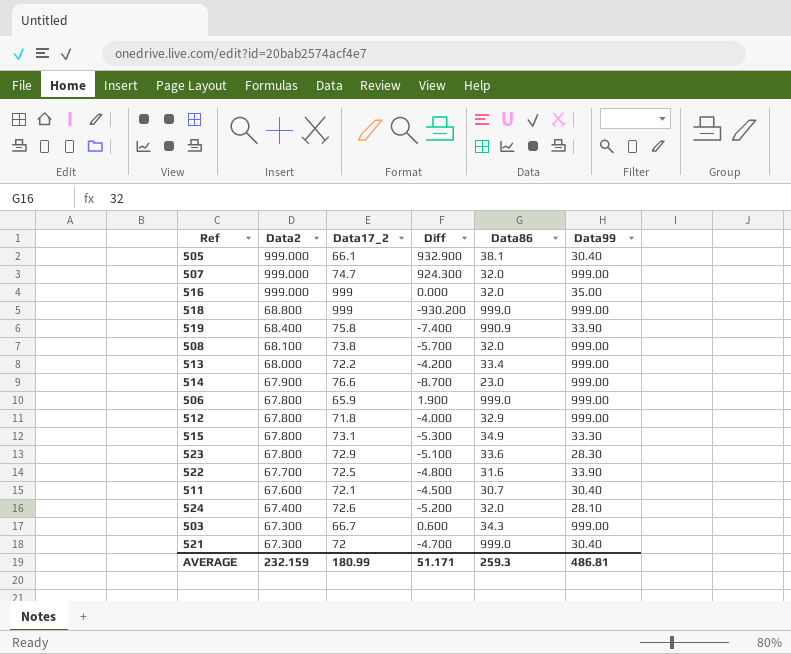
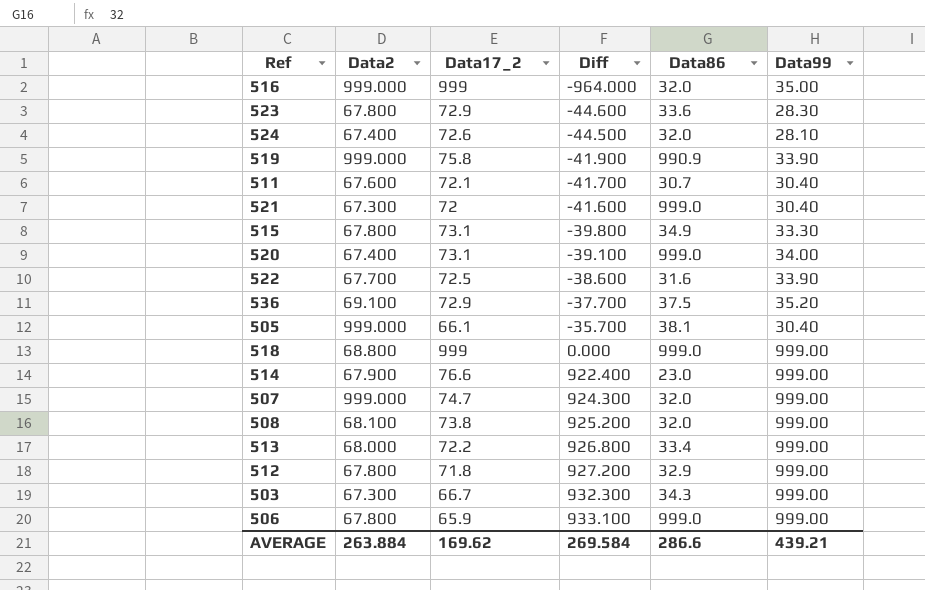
row order: Data2 descending -> Diff ascending
column Diff | formula: [Data2] - [Data17_2] -> [Data99] - [Data17_2]
519 | Data2: 68.400 -> 999.000
row 520: none -> 67.400 | 73.1 | -39.100 | 999.0 | 34.00
row 536: none -> 69.100 | 72.9 | -37.700 | 37.5 | 35.20
AVERAGE | Data2: 232.159 -> 263.884
AVERAGE | Data17_2: 180.99 -> 169.62
AVERAGE | Diff: 51.171 -> 269.584
AVERAGE | Data86: 259.3 -> 286.6
AVERAGE | Data99: 486.81 -> 439.21

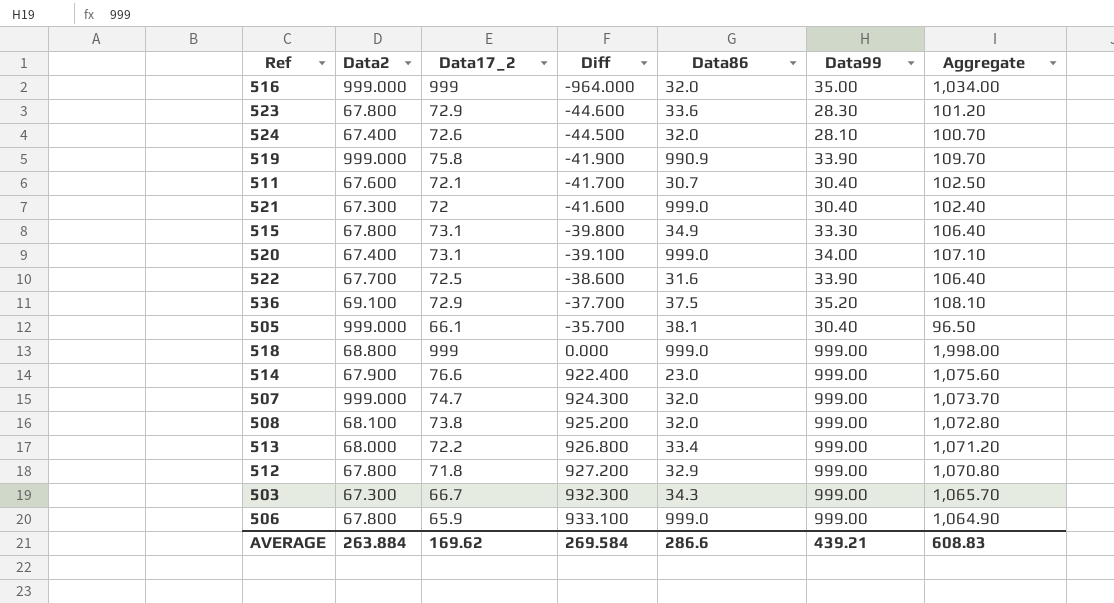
column Aggregate | formula: none -> [Data17_2] + [Data99]

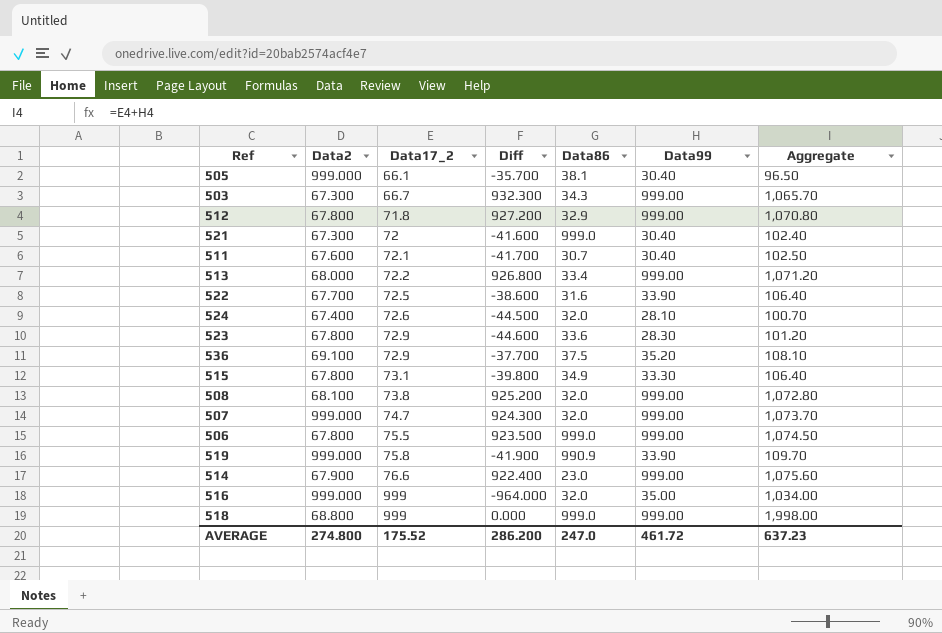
row order: Diff ascending -> Data17_2 ascending
row 520: 67.400 | 73.1 | -39.100 | 999.0 | 34.00 | 107.10 -> none
506 | Data17_2: 65.9 -> 75.5
506 | Diff: 933.100 -> 923.500
506 | Aggregate: 1,064.90 -> 1,074.50
AVERAGE | Data2: 263.884 -> 274.800
AVERAGE | Data17_2: 169.62 -> 175.52
AVERAGE | Diff: 269.584 -> 286.200
AVERAGE | Data86: 286.6 -> 247.0
AVERAGE | Data99: 439.21 -> 461.72
AVERAGE | Aggregate: 608.83 -> 637.23

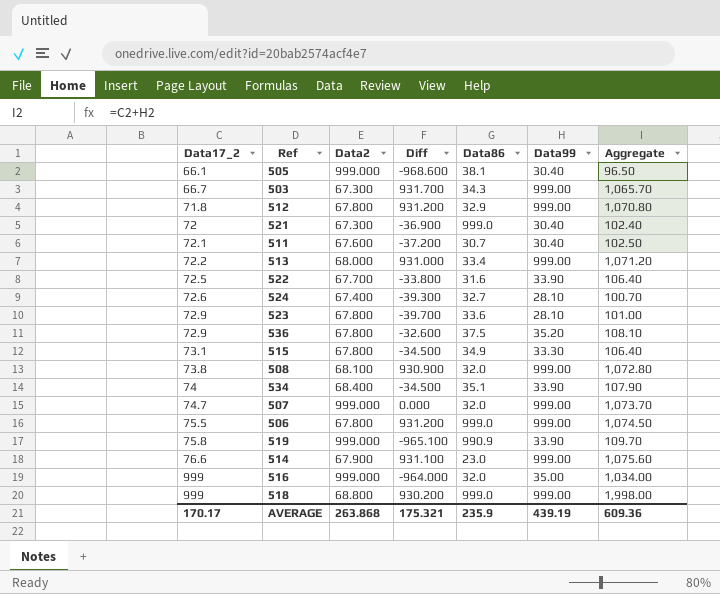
column Data17_2 | position: 3 -> 1
column Diff | formula: [Data99] - [Data17_2] -> [Data99] - [Data2]
524 | Data86: 32.0 -> 32.7
523 | Data99: 28.30 -> 28.10
523 | Aggregate: 101.20 -> 101.00
536 | Data2: 69.100 -> 67.800
row 534: none -> 74 | 68.400 | -34.500 | 35.1 | 33.90 | 107.90
AVERAGE | Data17_2: 175.52 -> 170.17
AVERAGE | Data2: 274.800 -> 263.868
AVERAGE | Diff: 286.200 -> 175.321
AVERAGE | Data86: 247.0 -> 235.9
AVERAGE | Data99: 461.72 -> 439.19
AVERAGE | Aggregate: 637.23 -> 609.36

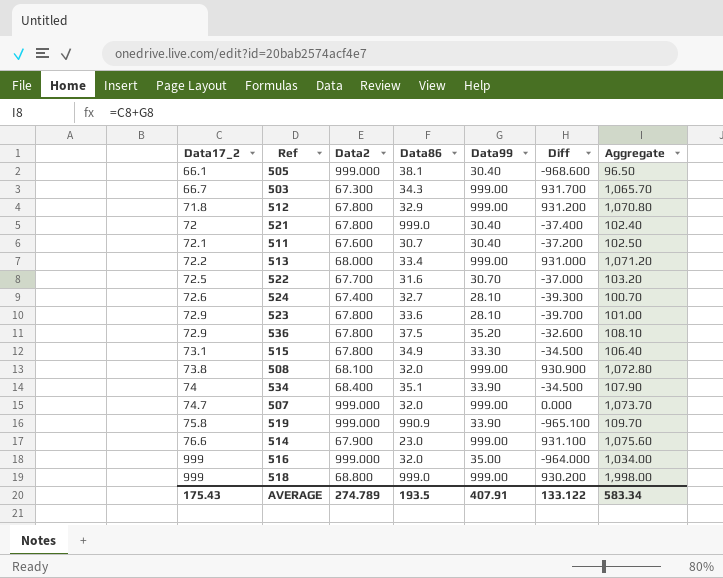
column Diff | position: 4 -> 6
row 506: 75.5 | 67.800 | 931.200 | 999.0 | 999.00 | 1,074.50 -> none
521 | Data2: 67.300 -> 67.800
521 | Diff: -36.900 -> -37.400
522 | Data99: 33.90 -> 30.70
522 | Diff: -33.800 -> -37.000
522 | Aggregate: 106.40 -> 103.20
AVERAGE | Data17_2: 170.17 -> 175.43
AVERAGE | Data2: 263.868 -> 274.789
AVERAGE | Data86: 235.9 -> 193.5
AVERAGE | Data99: 439.19 -> 407.91
AVERAGE | Diff: 175.321 -> 133.122
AVERAGE | Aggregate: 609.36 -> 583.34

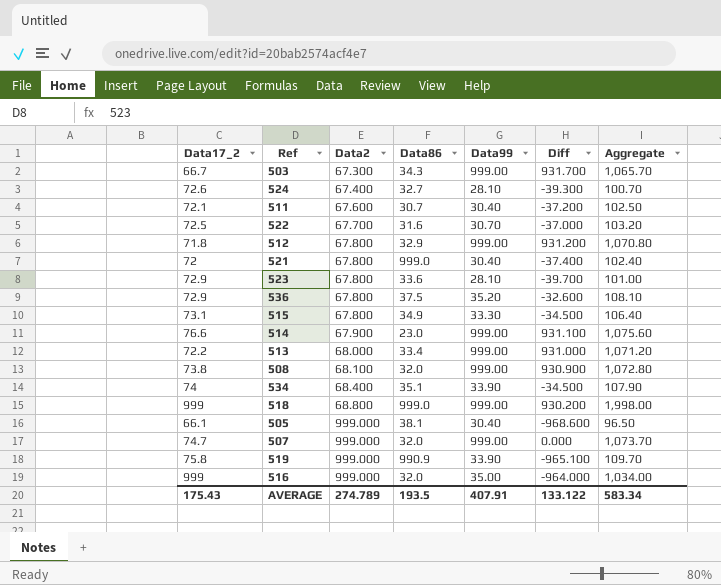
row order: Data17_2 ascending -> Data2 ascending

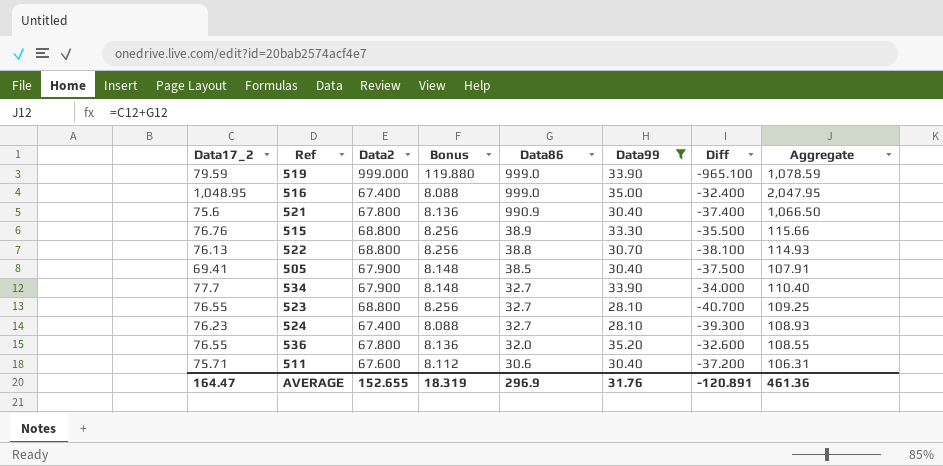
filter: none -> Data99 != 999.00
row order: Data2 ascending -> Data86 descending
column Bonus | formula: none -> [Data2] * 0.12
column Aggregate | formula: [Data17_2] + [Data99] -> [Data17_2] + [Data86]
519 | Data17_2: 75.8 -> 79.59
519 | Data86: 990.9 -> 999.0
516 | Data17_2: 999 -> 1,048.95
516 | Data2: 999.000 -> 67.400
516 | Data86: 32.0 -> 999.0
516 | Diff: -964.000 -> -32.400
521 | Data17_2: 72 -> 75.6
521 | Data86: 999.0 -> 990.9
515 | Data17_2: 73.1 -> 76.76
515 | Data2: 67.800 -> 68.800
515 | Data86: 34.9 -> 38.9
515 | Diff: -34.500 -> -35.500
522 | Data17_2: 72.5 -> 76.13
522 | Data2: 67.700 -> 68.800
522 | Data86: 31.6 -> 38.8
522 | Diff: -37.000 -> -38.100
505 | Data17_2: 66.1 -> 69.41
505 | Data2: 999.000 -> 67.900
505 | Data86: 38.1 -> 38.5
505 | Diff: -968.600 -> -37.500
534 | Data17_2: 74 -> 77.7
534 | Data2: 68.400 -> 67.900
534 | Data86: 35.1 -> 32.7
534 | Diff: -34.500 -> -34.000
523 | Data17_2: 72.9 -> 76.55
523 | Data2: 67.800 -> 68.800
523 | Data86: 33.6 -> 32.7
523 | Diff: -39.700 -> -40.700
524 | Data17_2: 72.6 -> 76.23
536 | Data17_2: 72.9 -> 76.55
536 | Data86: 37.5 -> 32.0
511 | Data17_2: 72.1 -> 75.71
511 | Data86: 30.7 -> 30.6
AVERAGE | Data17_2: 175.43 -> 164.47
AVERAGE | Data2: 274.789 -> 152.655
AVERAGE | Data86: 193.5 -> 296.9
AVERAGE | Data99: 407.91 -> 31.76
AVERAGE | Diff: 133.122 -> -120.891
AVERAGE | Aggregate: 583.34 -> 461.36

